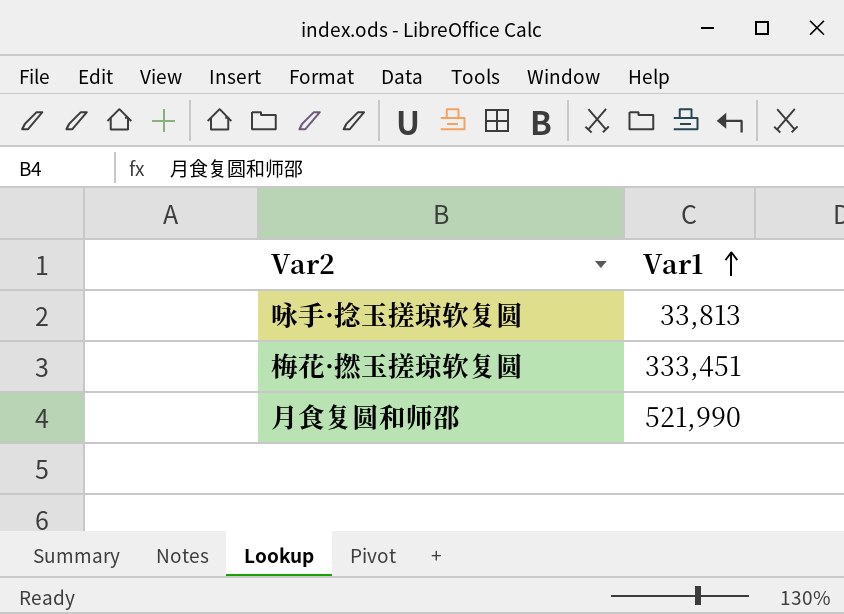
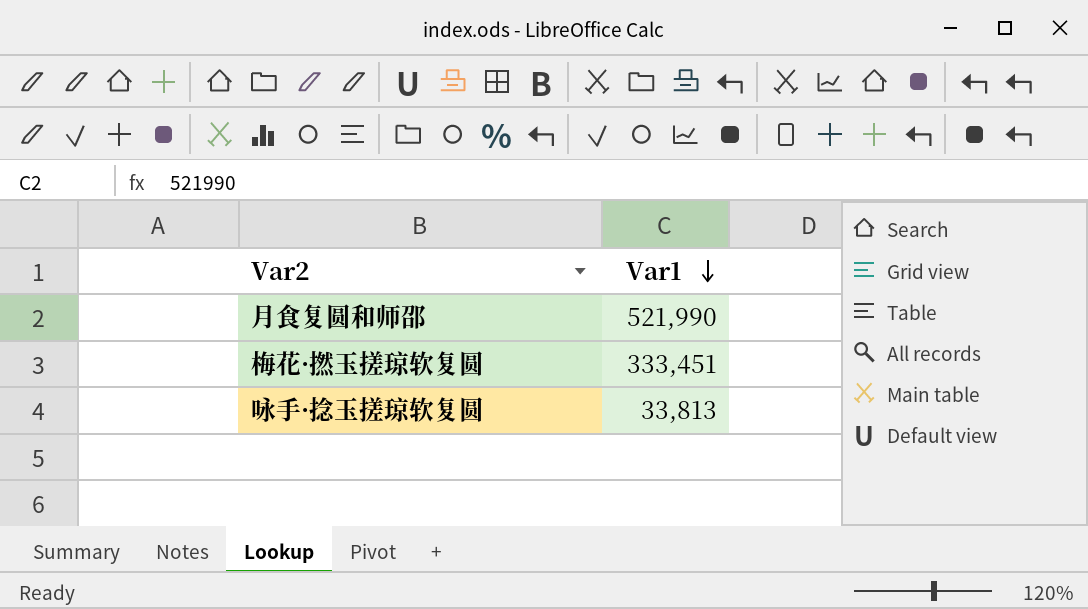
row order: Var1 ascending -> Var1 descending

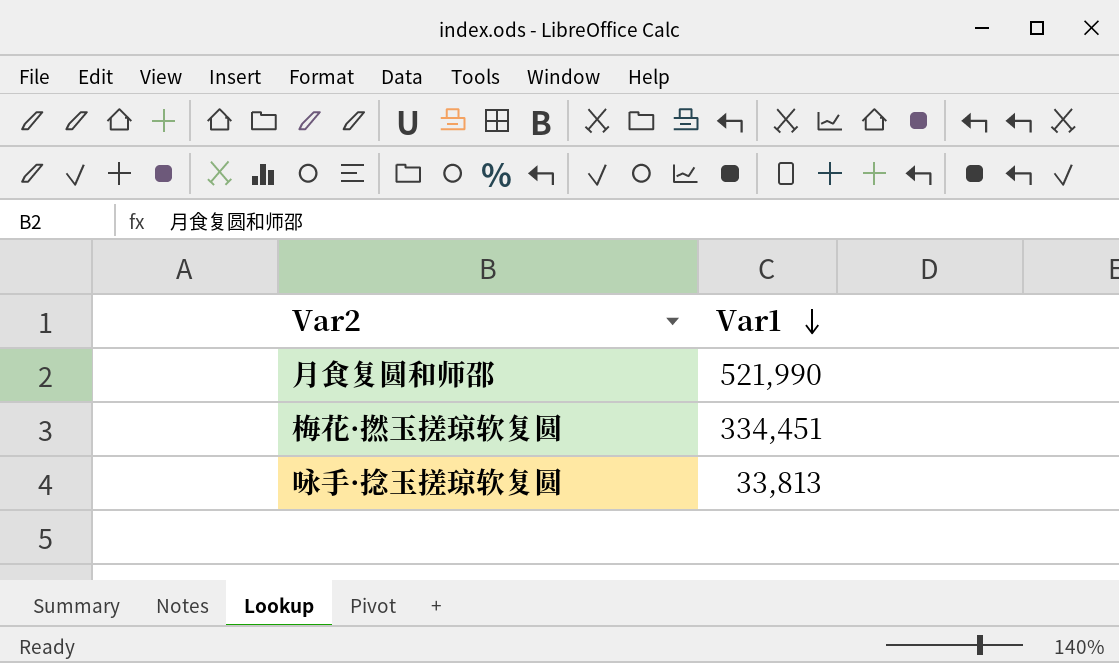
梅花·撚玉搓琼软复圆 | Var1: 333,451 -> 334,451

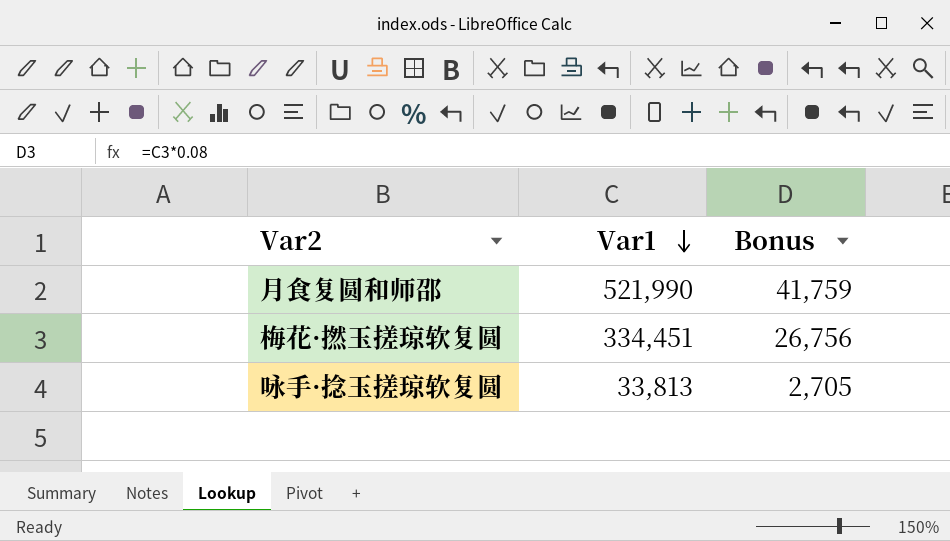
column Bonus | formula: none -> [Var1] * 0.08

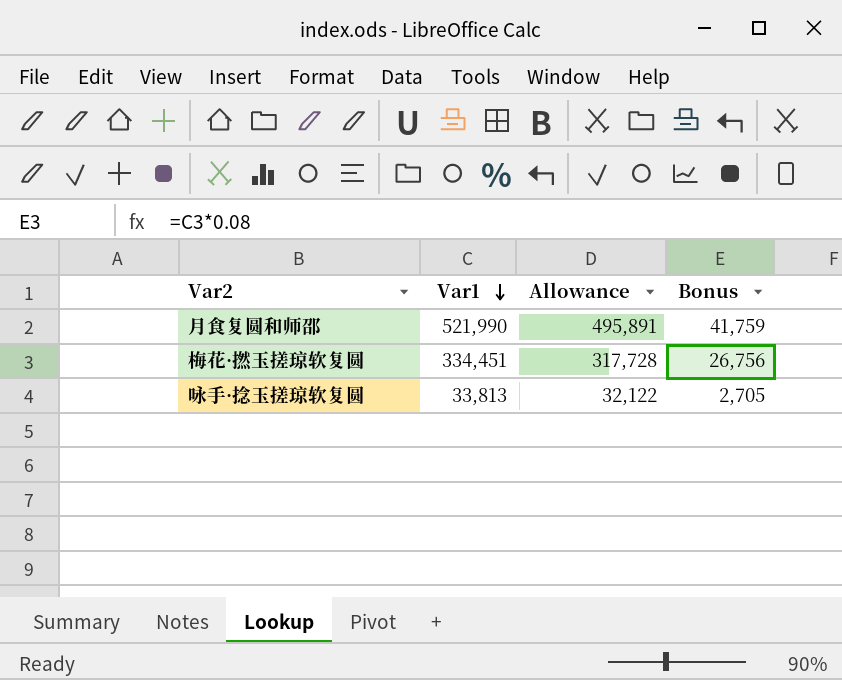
column Allowance | formula: none -> [Var1] * 0.95

